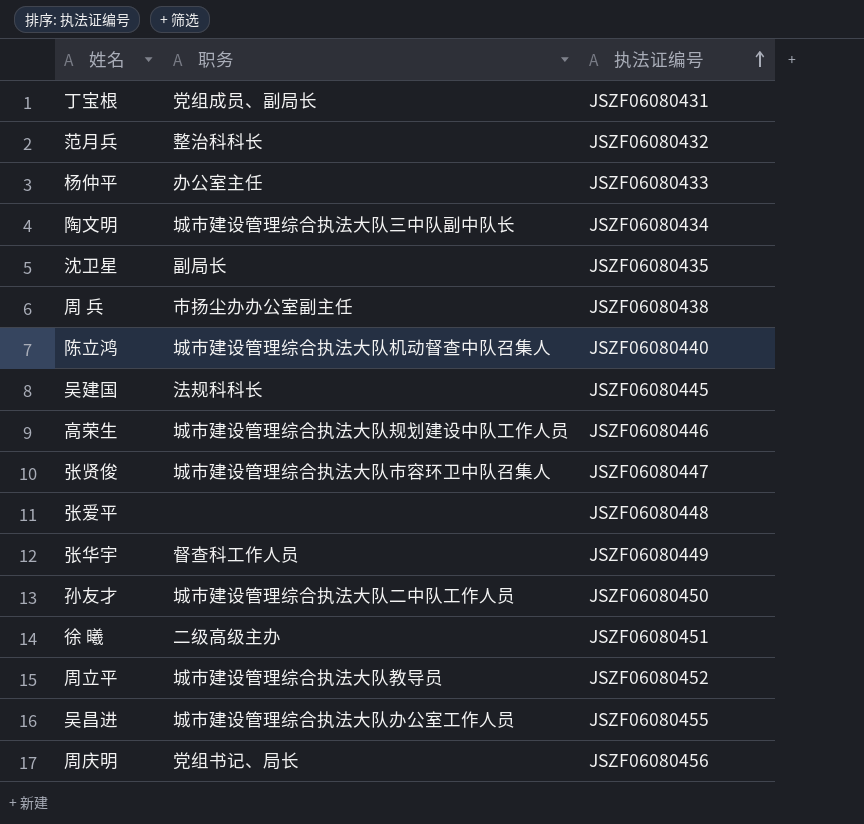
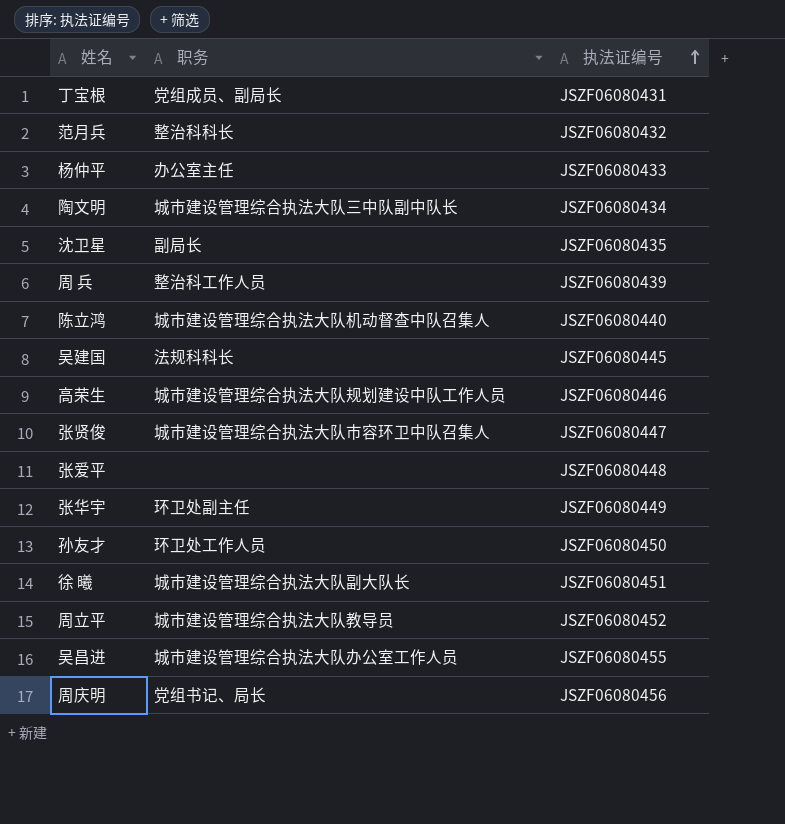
周 兵 | 职务: 市扬尘办办公室副主任 -> 整治科工作人员
周 兵 | 执法证编号: JSZF06080438 -> JSZF06080439
张华宇 | 职务: 督查科工作人员 -> 环卫处副主任
孙友才 | 职务: 城市建设管理综合执法大队二中队工作人员 -> 环卫处工作人员
徐 曦 | 职务: 二级高级主办 -> 城市建设管理综合执法大队副大队长

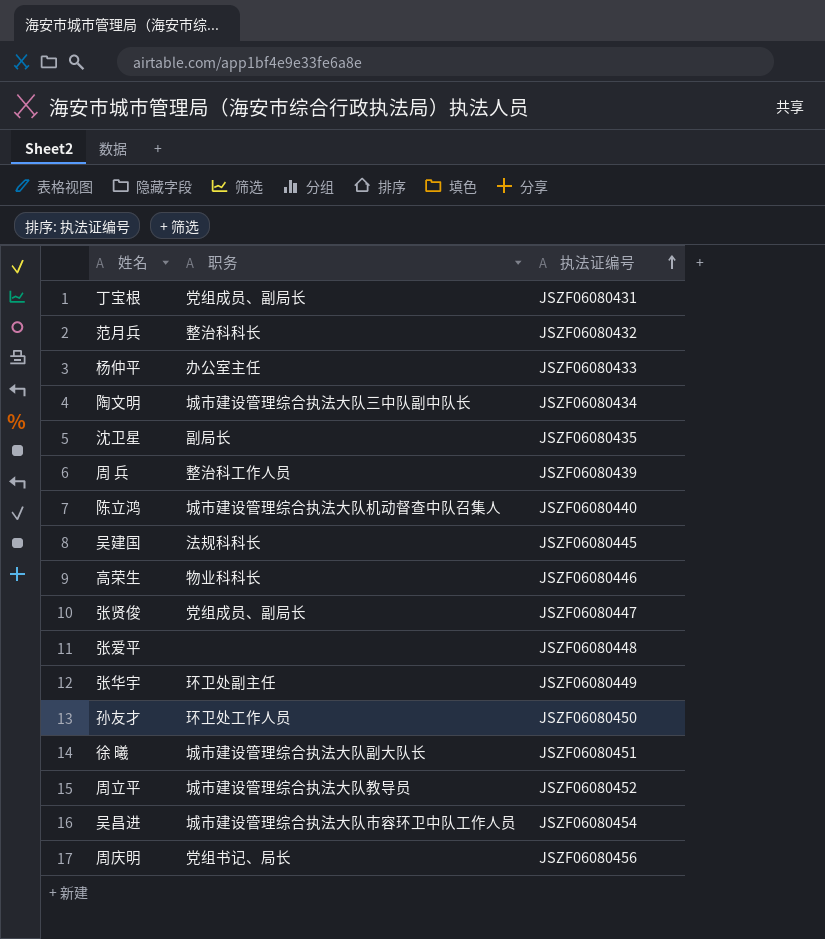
高荣生 | 职务: 城市建设管理综合执法大队规划建设中队工作人员 -> 物业科科长
张贤俊 | 职务: 城市建设管理综合执法大队市容环卫中队召集人 -> 党组成员、副局长
吴昌进 | 职务: 城市建设管理综合执法大队办公室工作人员 -> 城市建设管理综合执法大队市容环卫中队工作人员
吴昌进 | 执法证编号: JSZF06080455 -> JSZF06080454

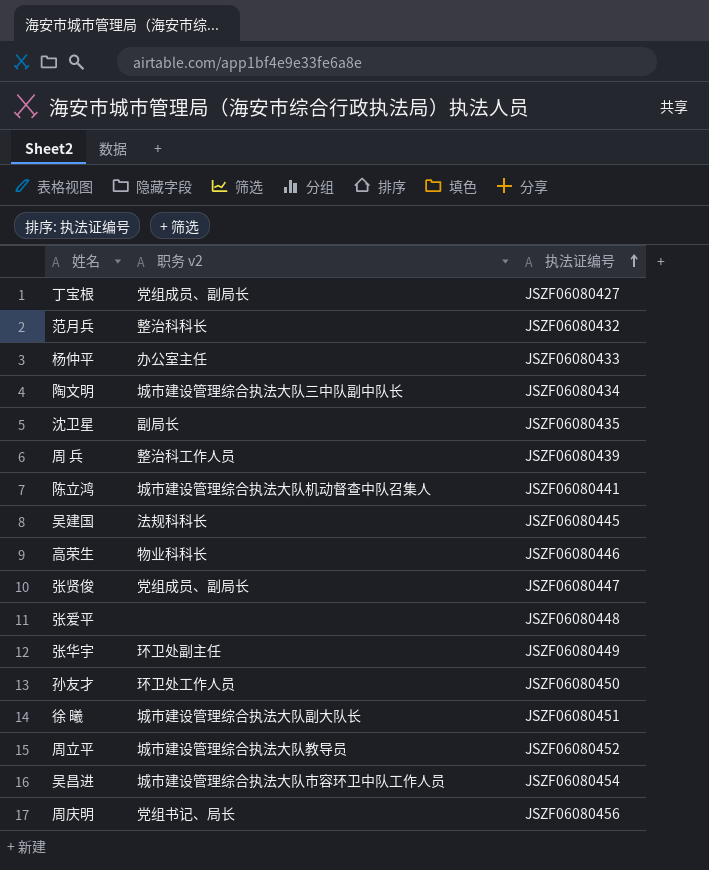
column name: 职务 -> 职务 v2
丁宝根 | 执法证编号: JSZF06080431 -> JSZF06080427
陈立鸿 | 执法证编号: JSZF06080440 -> JSZF06080441

